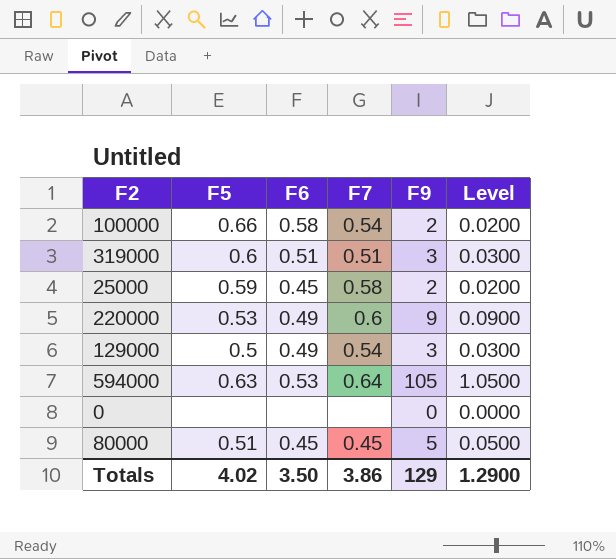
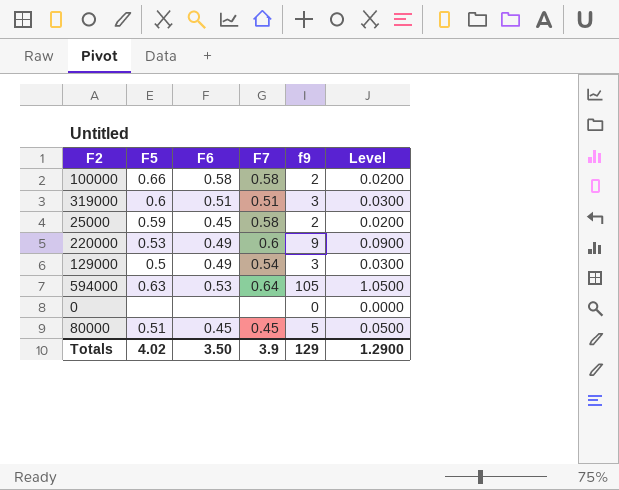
column name: F9 -> f9
100000 | F7: 0.54 -> 0.58
Totals | F7: 3.86 -> 3.9

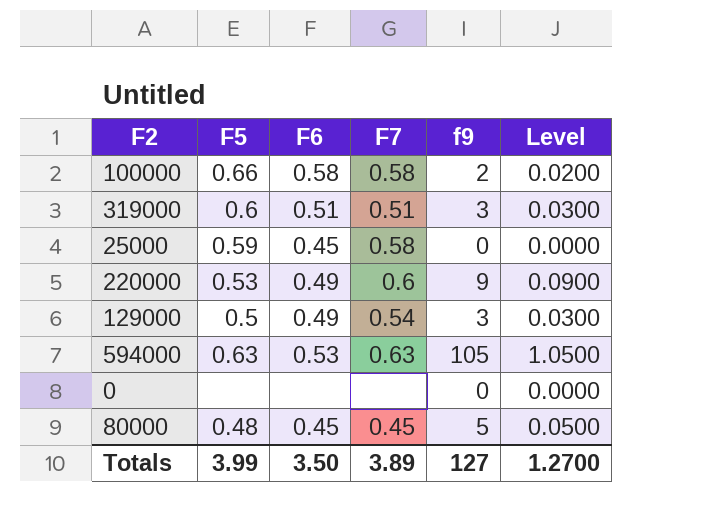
25000 | f9: 2 -> 0
25000 | Level: 0.0200 -> 0.0000
594000 | F7: 0.64 -> 0.63
80000 | F5: 0.51 -> 0.48
Totals | F5: 4.02 -> 3.99
Totals | F7: 3.9 -> 3.89
Totals | f9: 129 -> 127
Totals | Level: 1.2900 -> 1.2700

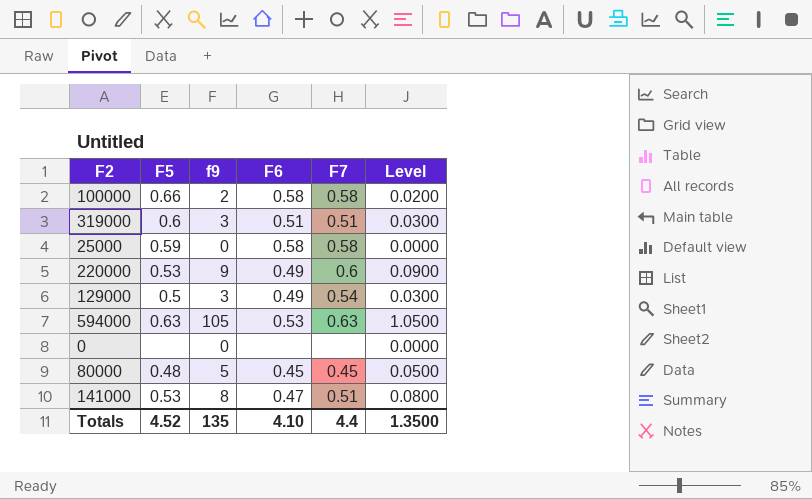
column f9 | position: 5 -> 3
25000 | F6: 0.45 -> 0.58
row 141000: none -> 0.53 | 8 | 0.47 | 0.51 | 0.0800
Totals | F5: 3.99 -> 4.52
Totals | f9: 127 -> 135
Totals | F6: 3.50 -> 4.10
Totals | F7: 3.89 -> 4.4
Totals | Level: 1.2700 -> 1.3500

